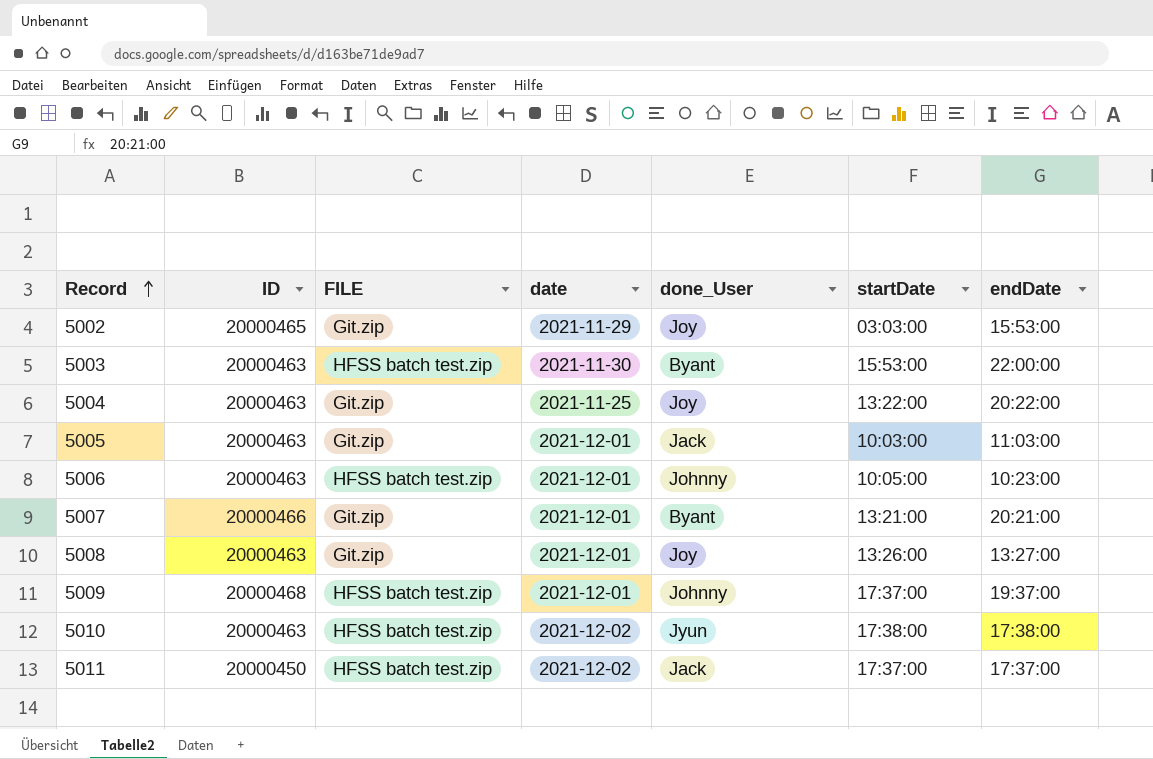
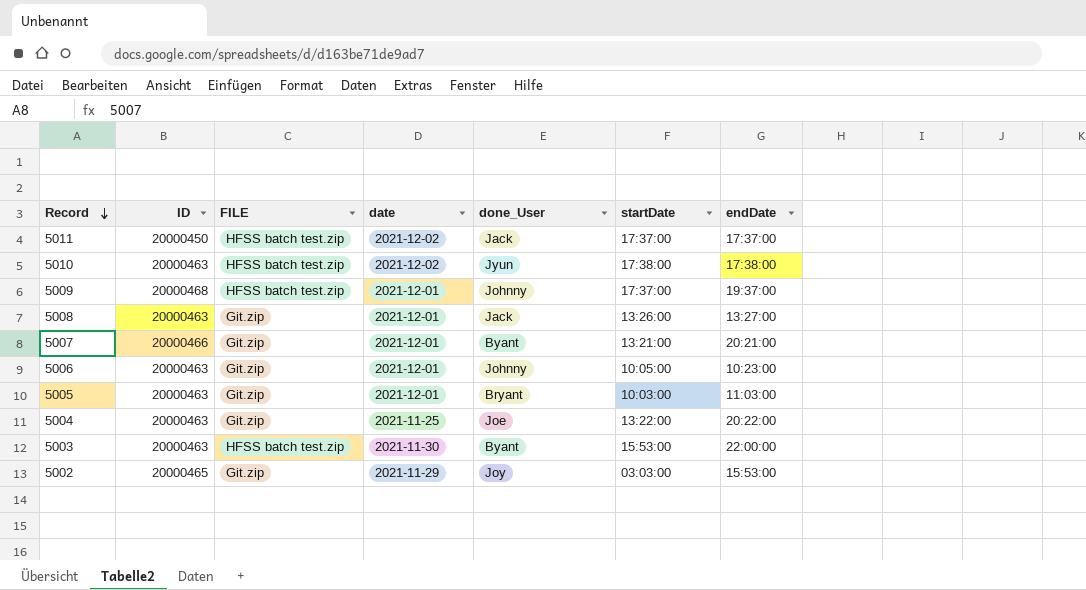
row order: Record ascending -> Record descending
5008 | done_User: Joy -> Jack
5006 | FILE: HFSS batch test.zip -> Git.zip
5005 | done_User: Jack -> Bryant
5004 | done_User: Joy -> Joe

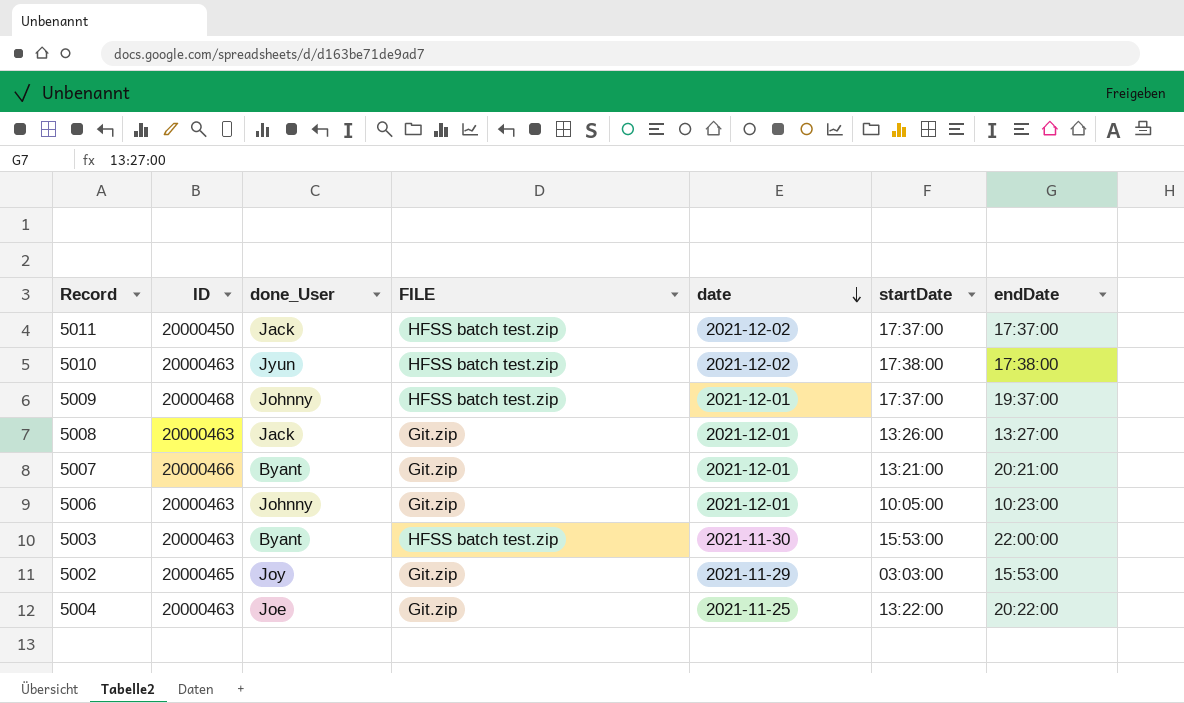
row order: Record descending -> date descending
column done_User | position: 5 -> 3
row 5005: 20000463 | Git.zip | 2021-12-01 | Bryant | 10:03:00 | 11:03:00 -> none

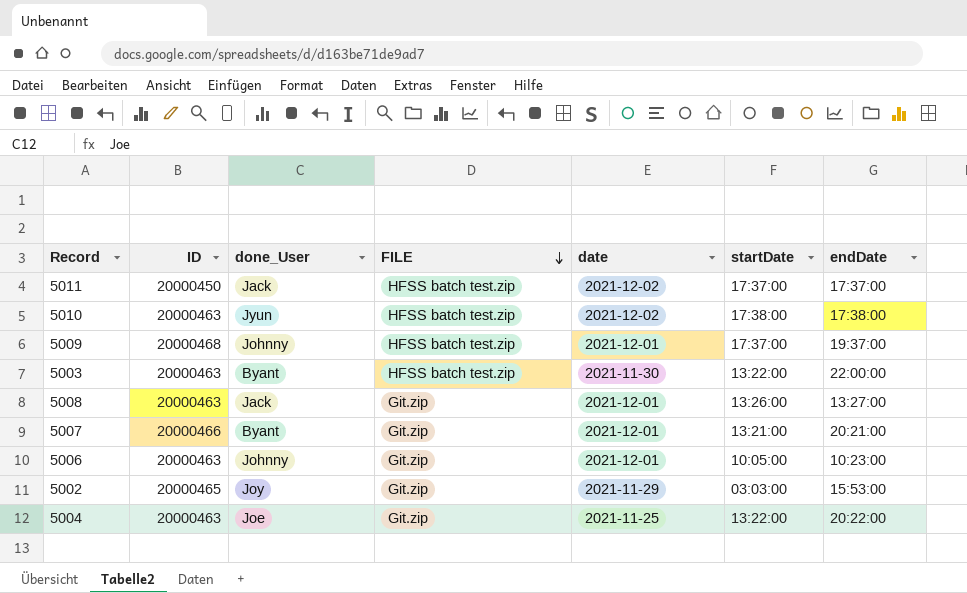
row order: date descending -> FILE descending
5003 | startDate: 15:53:00 -> 13:22:00

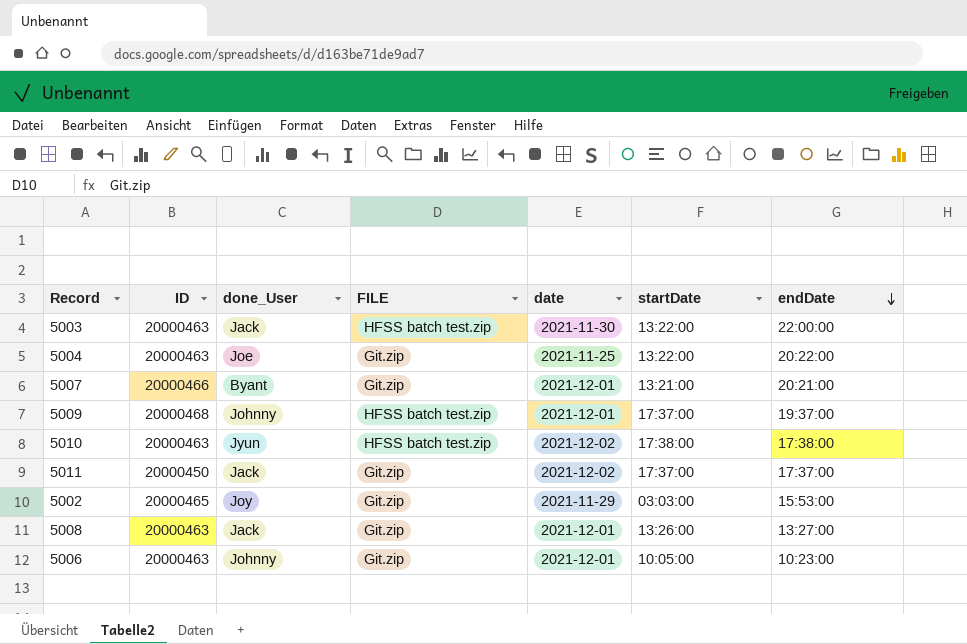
row order: FILE descending -> endDate descending
5003 | done_User: Byant -> Jack
5011 | FILE: HFSS batch test.zip -> Git.zip

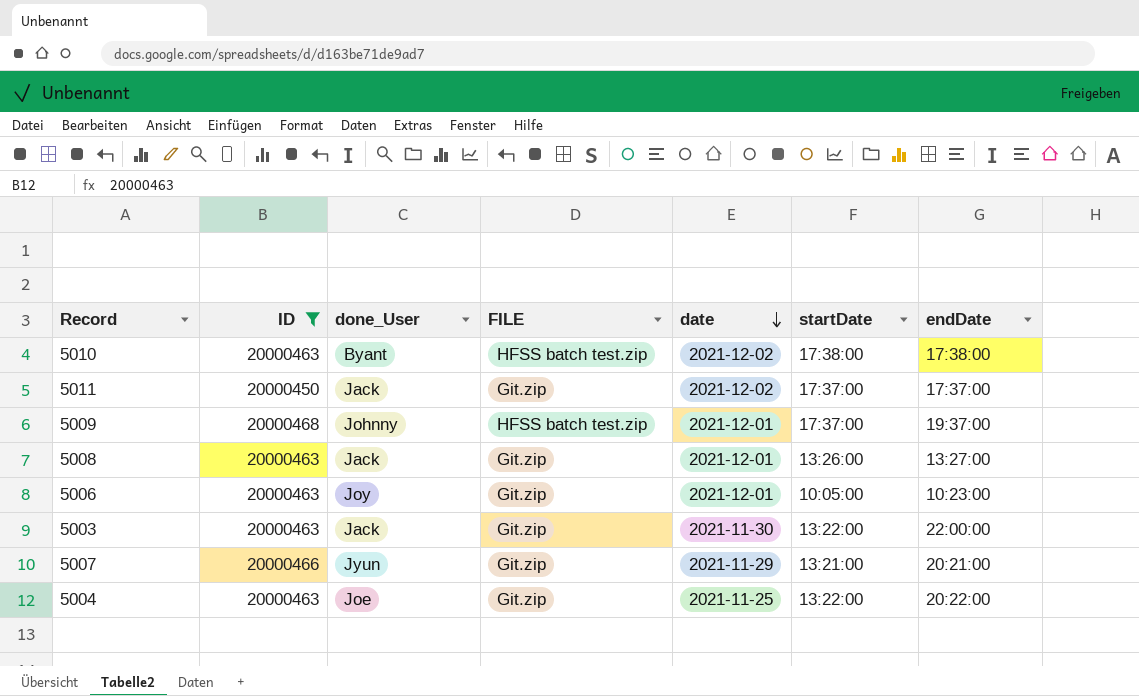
filter: none -> ID != 20000465
row order: endDate descending -> date descending
5010 | done_User: Jyun -> Byant
5006 | done_User: Johnny -> Joy
5003 | FILE: HFSS batch test.zip -> Git.zip
5007 | done_User: Byant -> Jyun
5007 | date: 2021-12-01 -> 2021-11-29

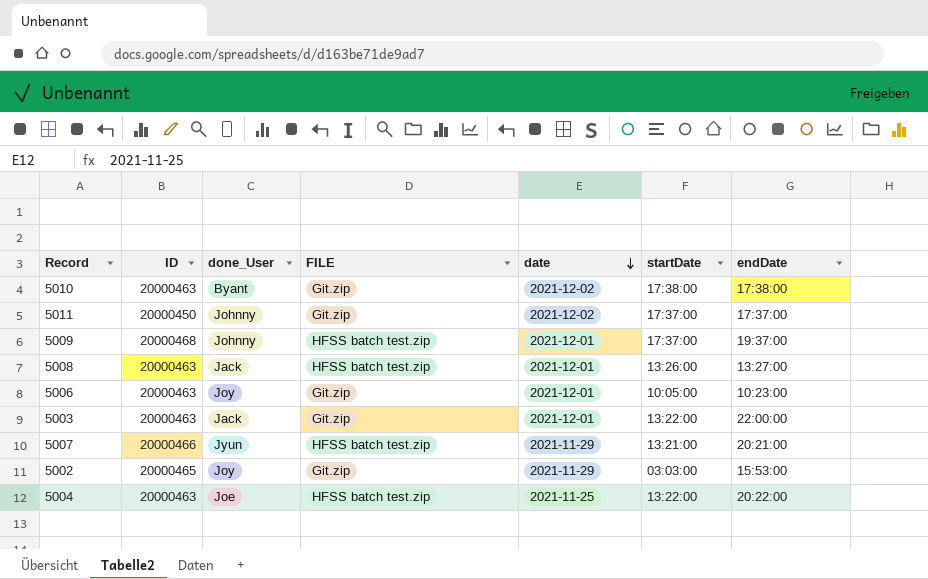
filter: ID != 20000465 -> none
5010 | FILE: HFSS batch test.zip -> Git.zip
5011 | done_User: Jack -> Johnny
5008 | FILE: Git.zip -> HFSS batch test.zip
5003 | date: 2021-11-30 -> 2021-12-01
5007 | FILE: Git.zip -> HFSS batch test.zip
5004 | FILE: Git.zip -> HFSS batch test.zip

